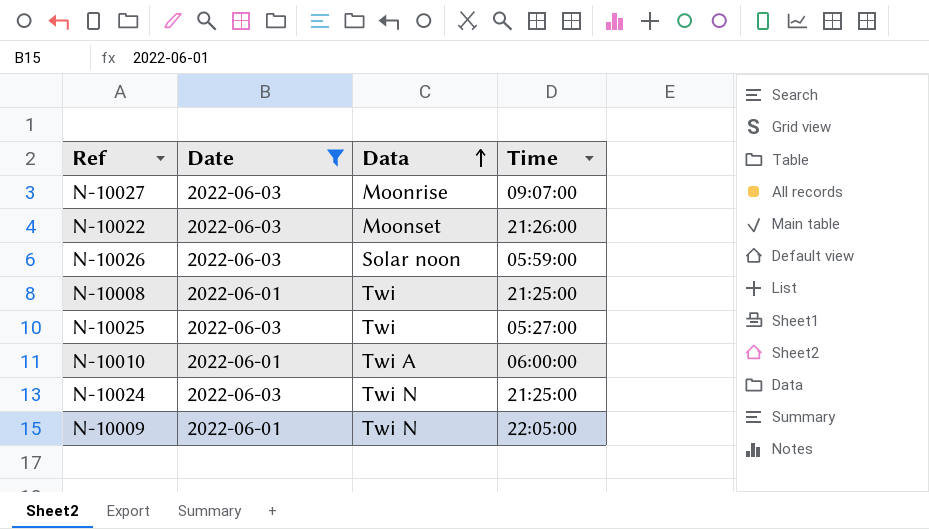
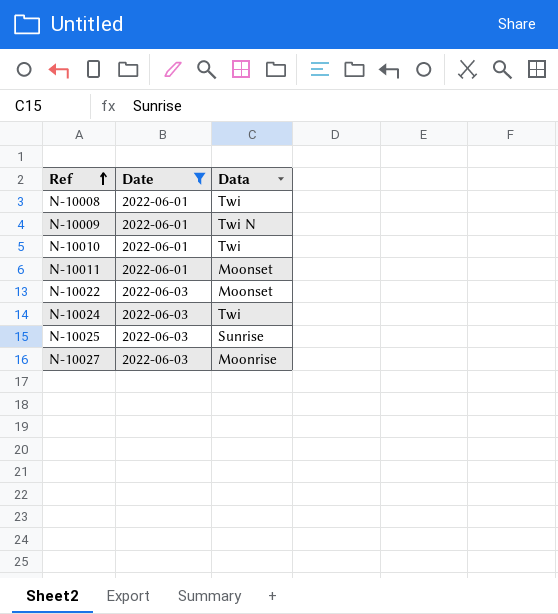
row order: Data ascending -> Ref ascending
column Time | position: 4 -> none
row N-10026: 2022-06-03 | Solar noon | 05:59:00 -> none
N-10010 | Data: Twi A -> Twi
row N-10011: none -> 2022-06-01 | Moonset
N-10024 | Data: Twi N -> Twi
N-10025 | Data: Twi -> Sunrise

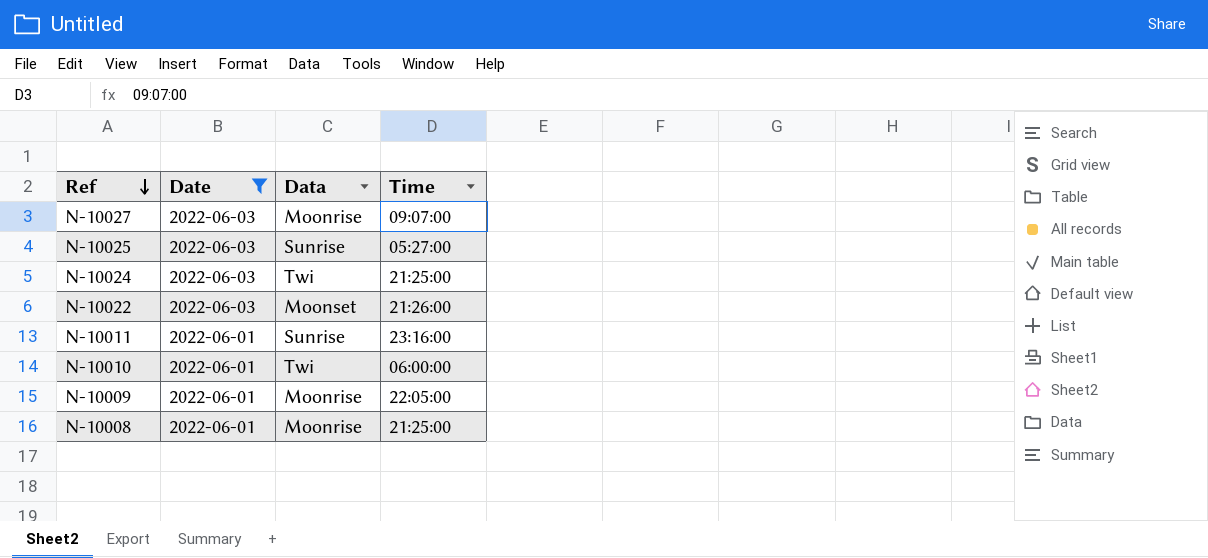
row order: Ref ascending -> Ref descending
column Time | position: none -> 4
N-10011 | Data: Moonset -> Sunrise
N-10009 | Data: Twi N -> Moonrise
N-10008 | Data: Twi -> Moonrise

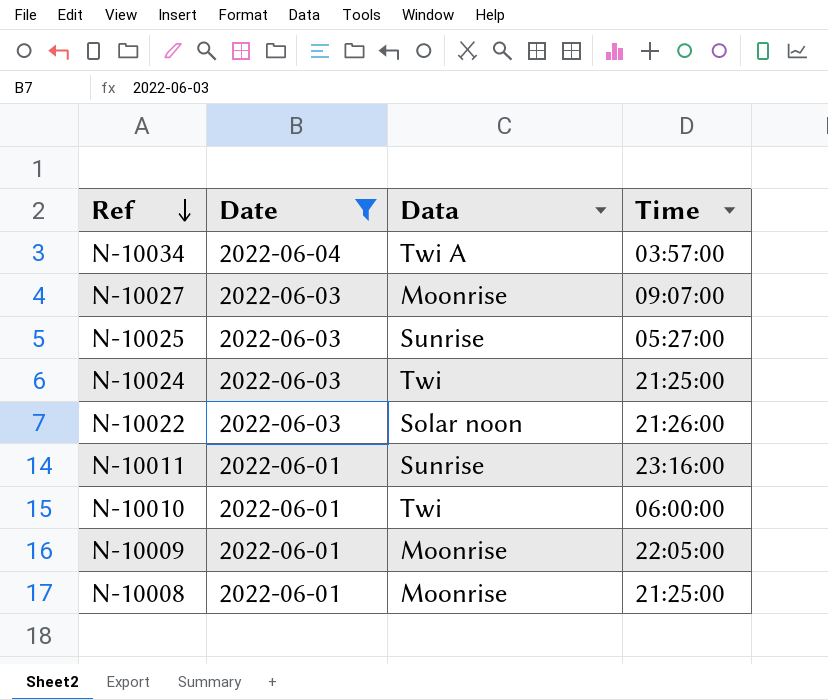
row N-10034: none -> 2022-06-04 | Twi A | 03:57:00
N-10022 | Data: Moonset -> Solar noon

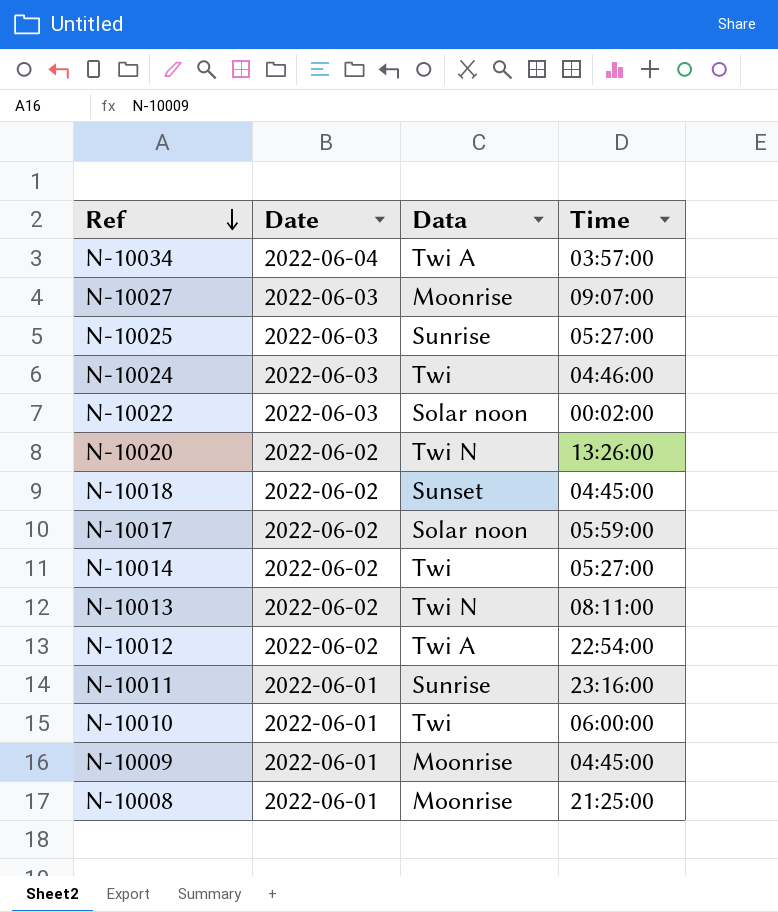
filter: Date != 2022-06-02 -> none
N-10024 | Time: 21:25:00 -> 04:46:00
N-10022 | Time: 21:26:00 -> 00:02:00
N-10009 | Time: 22:05:00 -> 04:45:00

